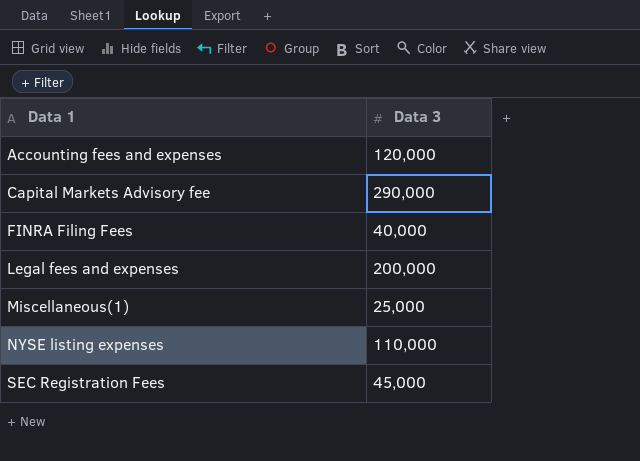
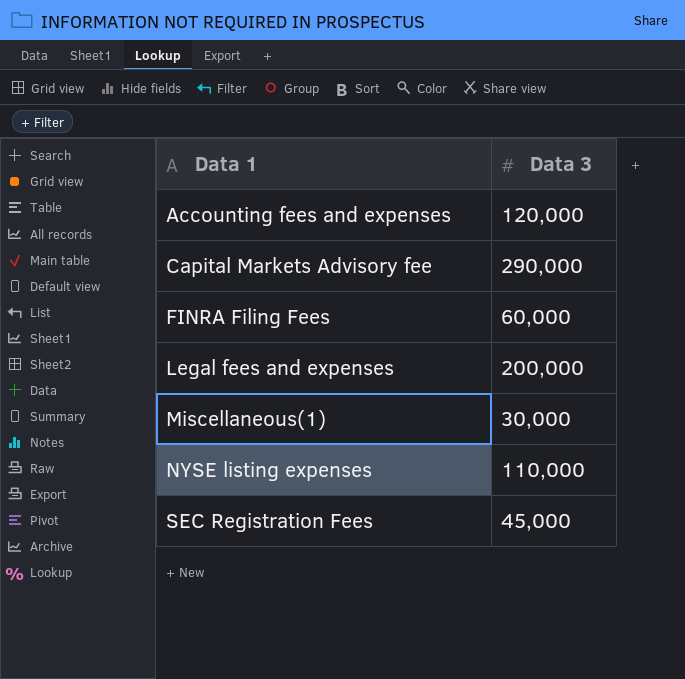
FINRA Filing Fees | Data 3: 40,000 -> 60,000
Miscellaneous(1) | Data 3: 25,000 -> 30,000

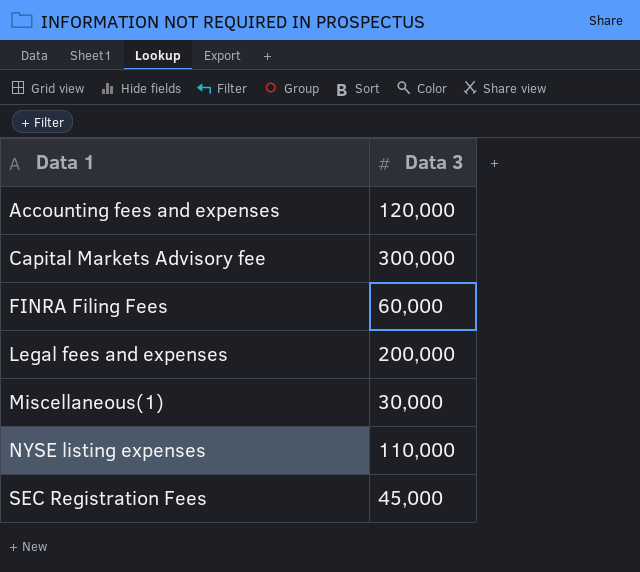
Capital Markets Advisory fee | Data 3: 290,000 -> 300,000

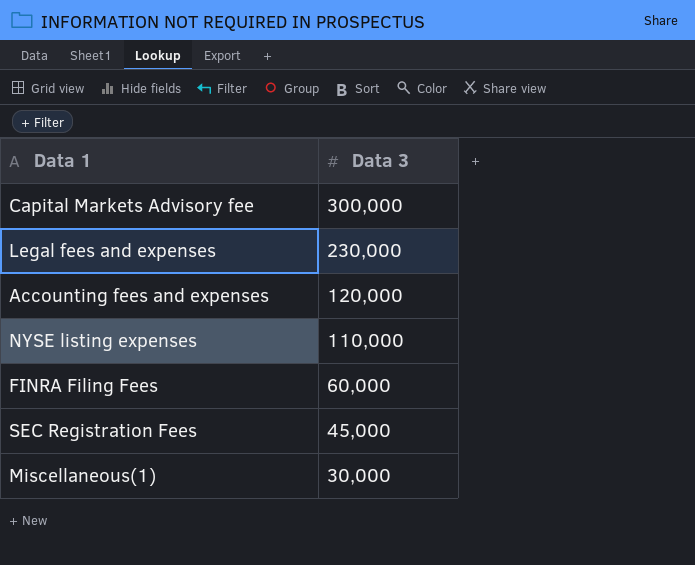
row order: Data 1 ascending -> Data 3 descending
Legal fees and expenses | Data 3: 200,000 -> 230,000

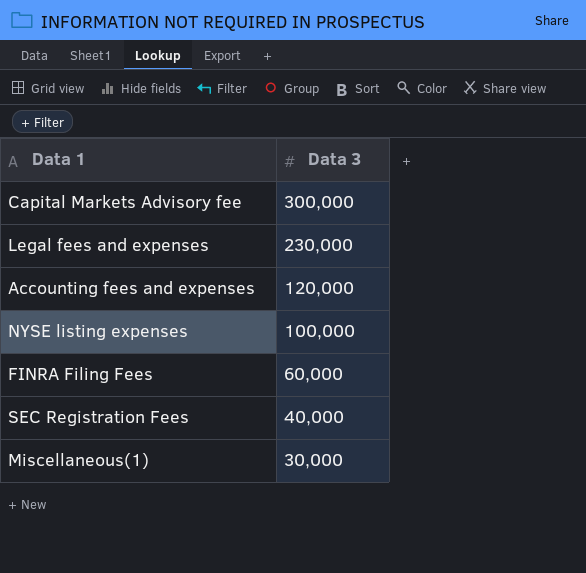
NYSE listing expenses | Data 3: 110,000 -> 100,000
SEC Registration Fees | Data 3: 45,000 -> 40,000

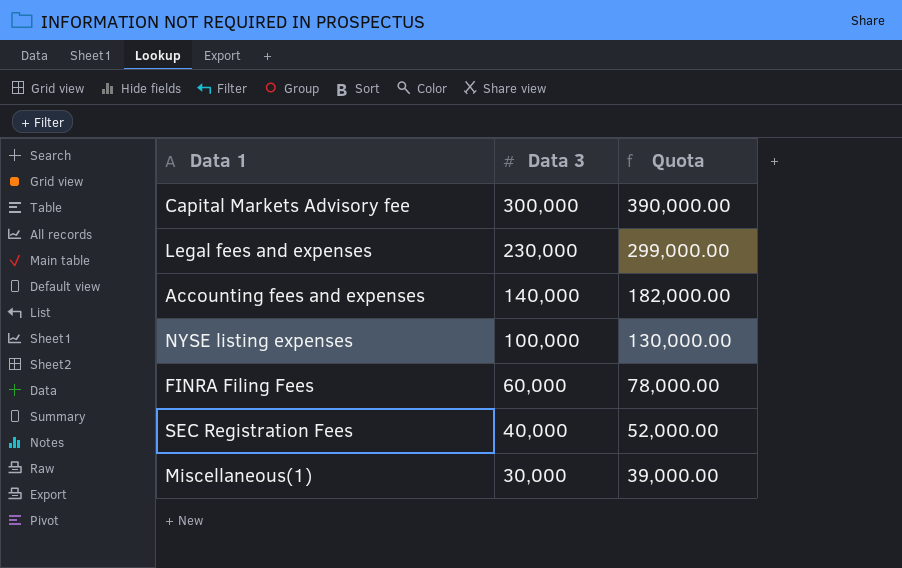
column Quota | formula: none -> [Data 3] * 1.3
Accounting fees and expenses | Data 3: 120,000 -> 140,000

